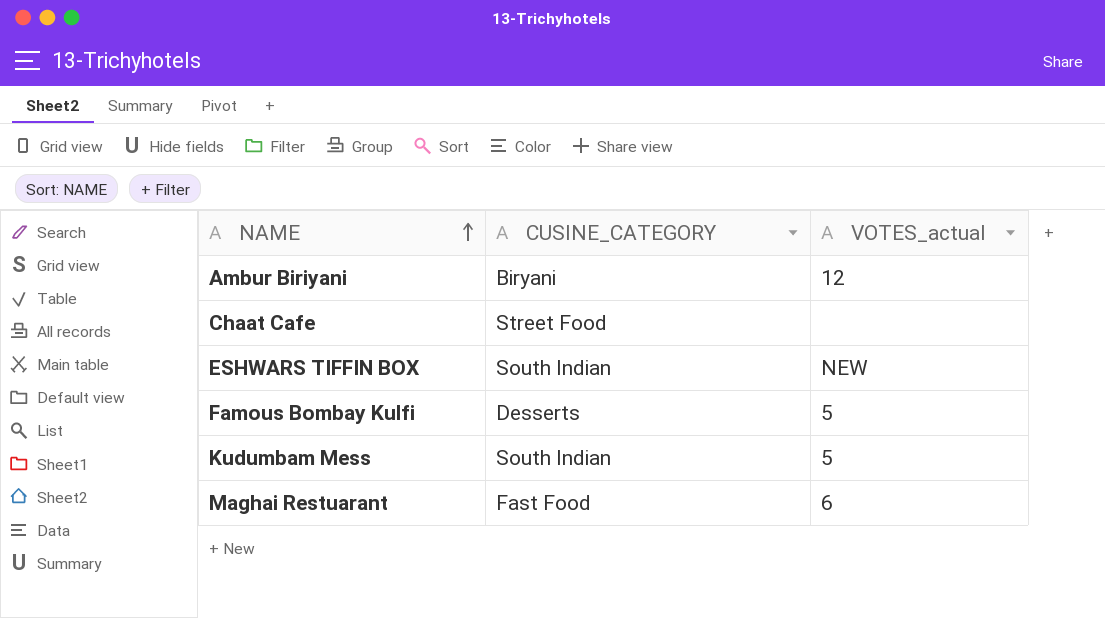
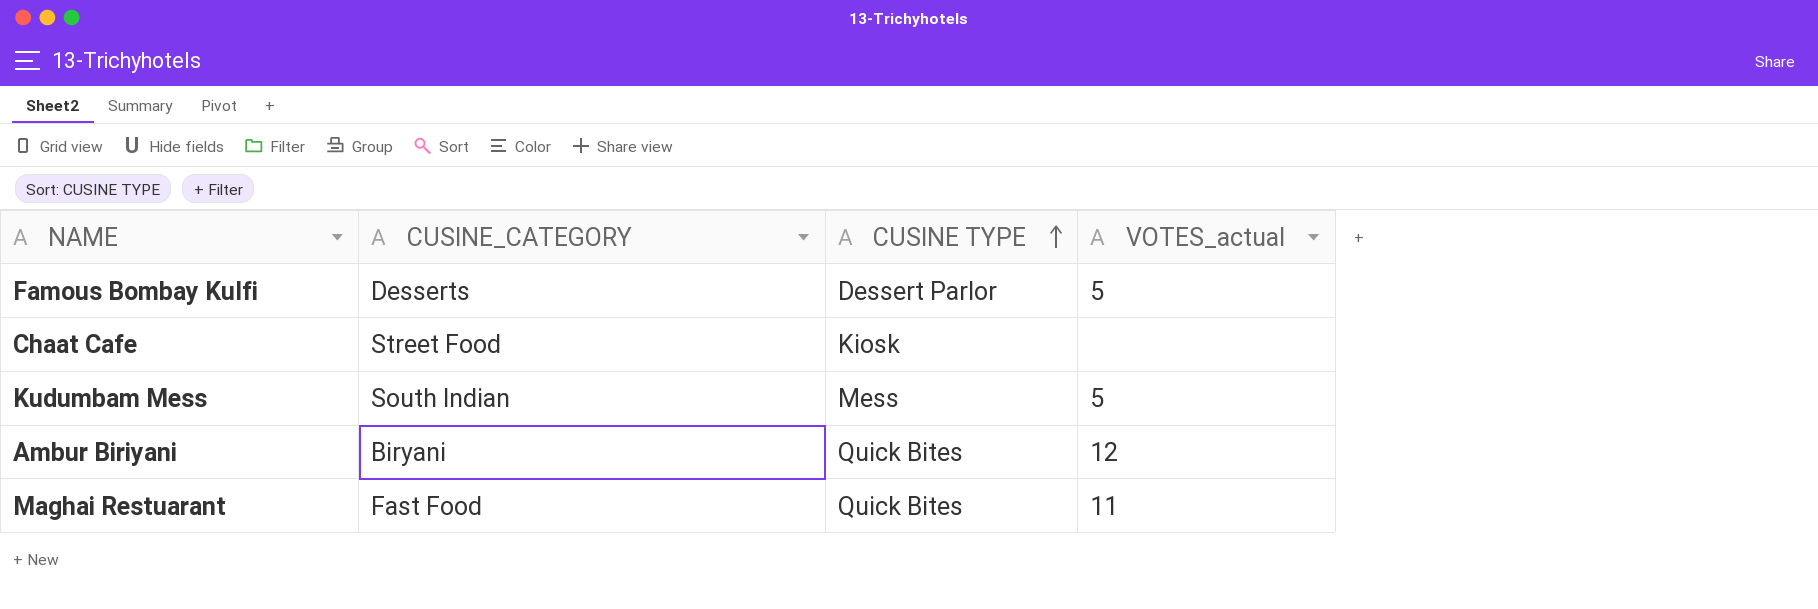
row order: NAME ascending -> CUSINE TYPE ascending
column CUSINE TYPE | position: none -> 3
row ESHWARS TIFFIN BOX: South Indian | NEW -> none
Maghai Restuarant | VOTES_actual: 6 -> 11

